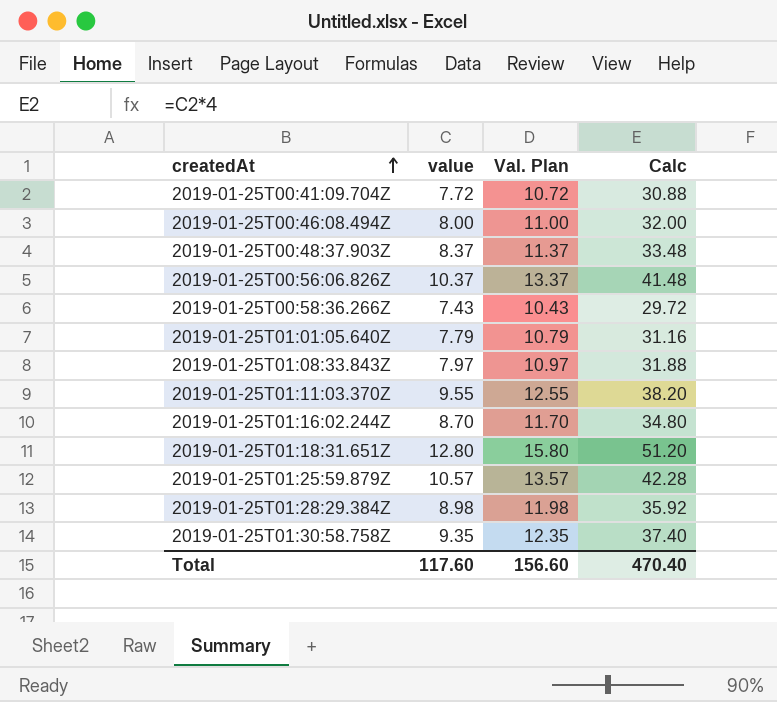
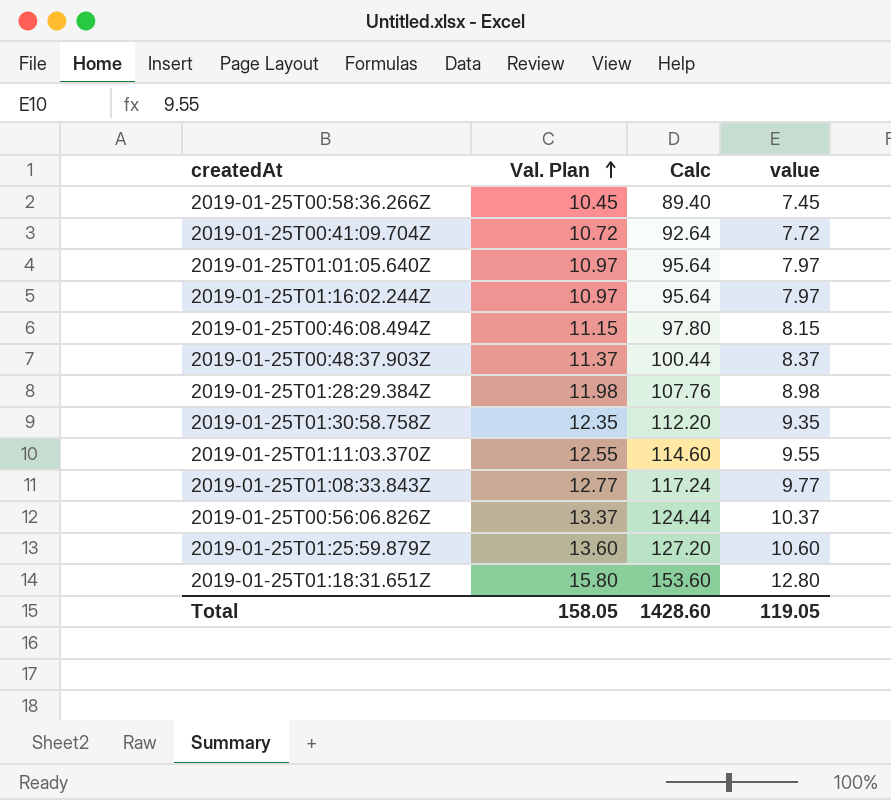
row order: createdAt ascending -> Val. Plan ascending
column Calc | formula: [value] * 4 -> [value] * 12
column value | position: 2 -> 4
2019-01-25T00:58:36.266Z | Val. Plan: 10.43 -> 10.45
2019-01-25T00:58:36.266Z | value: 7.43 -> 7.45
2019-01-25T01:01:05.640Z | Val. Plan: 10.79 -> 10.97
2019-01-25T01:01:05.640Z | value: 7.79 -> 7.97
2019-01-25T01:16:02.244Z | Val. Plan: 11.70 -> 10.97
2019-01-25T01:16:02.244Z | value: 8.70 -> 7.97
2019-01-25T00:46:08.494Z | Val. Plan: 11.00 -> 11.15
2019-01-25T00:46:08.494Z | value: 8.00 -> 8.15
2019-01-25T01:08:33.843Z | Val. Plan: 10.97 -> 12.77
2019-01-25T01:08:33.843Z | value: 7.97 -> 9.77
2019-01-25T01:25:59.879Z | Val. Plan: 13.57 -> 13.60
2019-01-25T01:25:59.879Z | value: 10.57 -> 10.60
Total | Val. Plan: 156.60 -> 158.05
Total | Calc: 470.40 -> 1428.60
Total | value: 117.60 -> 119.05

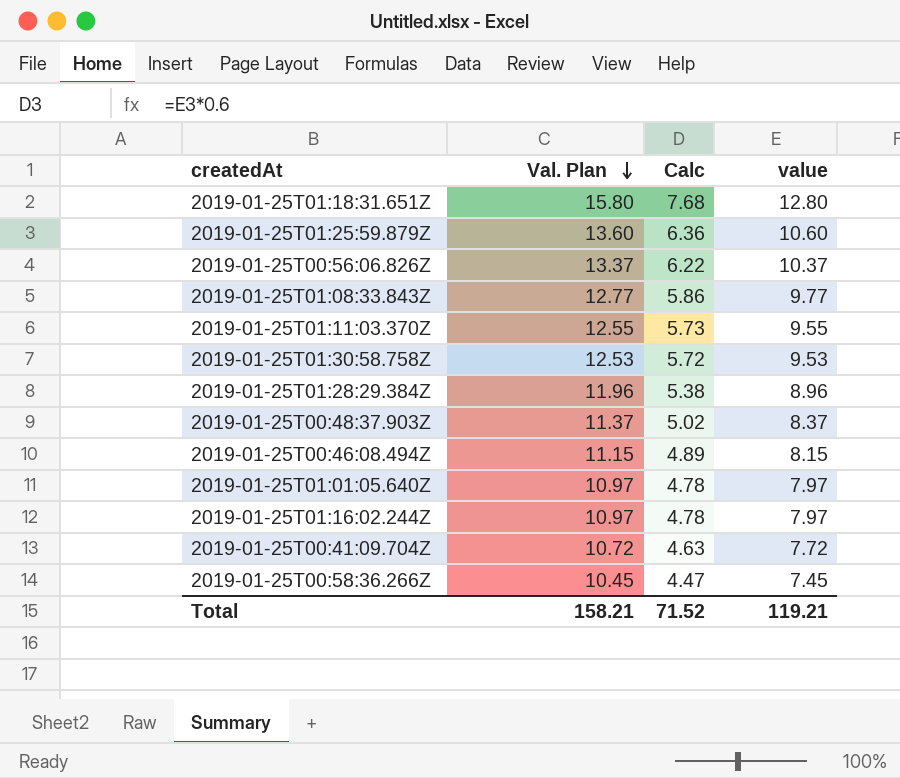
row order: Val. Plan ascending -> Val. Plan descending
column Calc | formula: [value] * 12 -> [value] * 0.6
2019-01-25T01:30:58.758Z | Val. Plan: 12.35 -> 12.53
2019-01-25T01:30:58.758Z | value: 9.35 -> 9.53
2019-01-25T01:28:29.384Z | Val. Plan: 11.98 -> 11.96
2019-01-25T01:28:29.384Z | value: 8.98 -> 8.96
Total | Val. Plan: 158.05 -> 158.21
Total | Calc: 1428.60 -> 71.52
Total | value: 119.05 -> 119.21

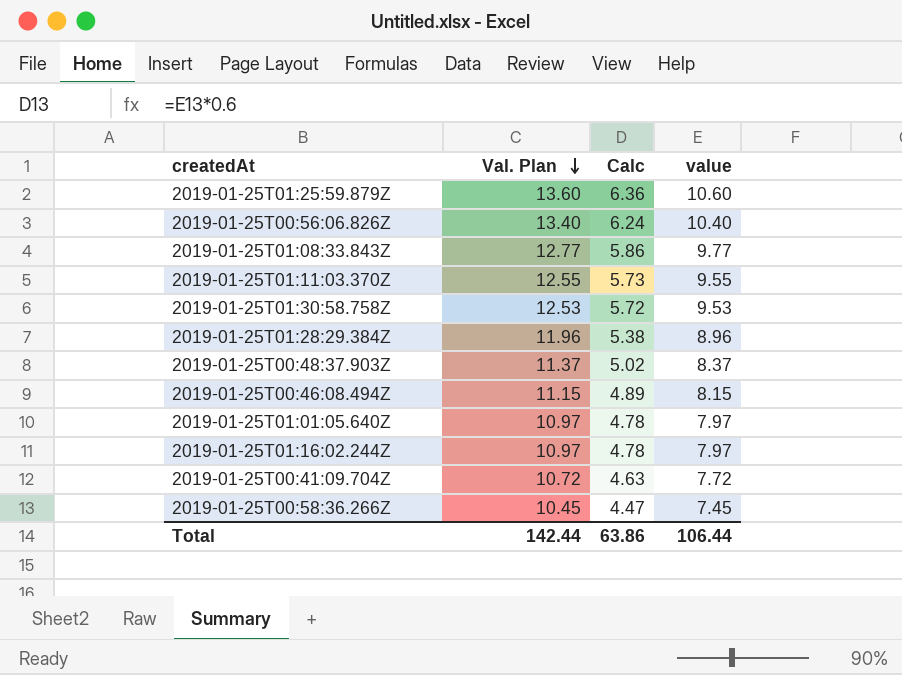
row 2019-01-25T01:18:31.651Z: 15.80 | 7.68 | 12.80 -> none
2019-01-25T00:56:06.826Z | Val. Plan: 13.37 -> 13.40
2019-01-25T00:56:06.826Z | Calc: 6.22 -> 6.24
2019-01-25T00:56:06.826Z | value: 10.37 -> 10.40
Total | Val. Plan: 158.21 -> 142.44
Total | Calc: 71.52 -> 63.86
Total | value: 119.21 -> 106.44

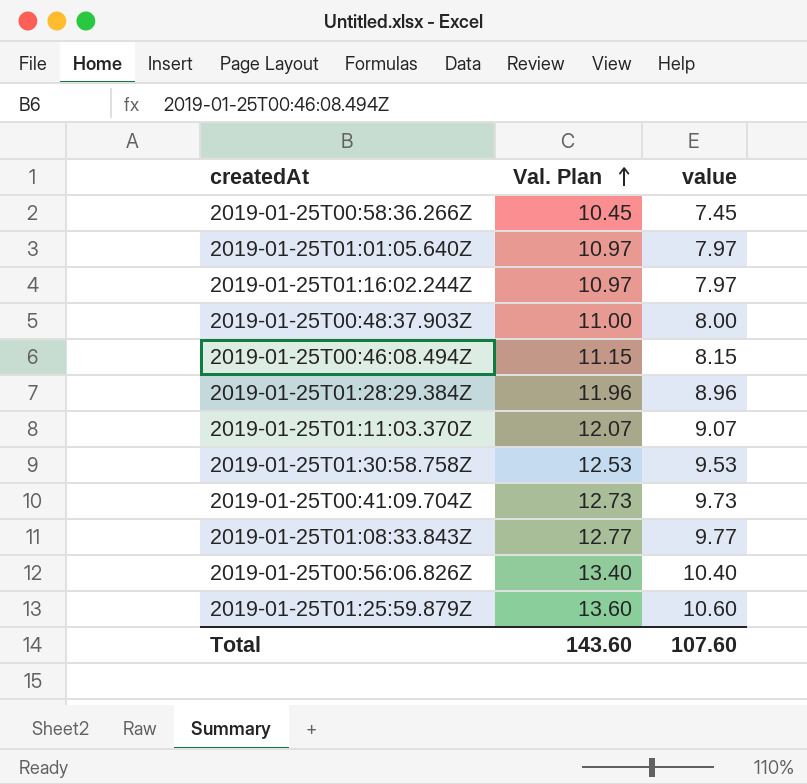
row order: Val. Plan descending -> Val. Plan ascending
column Calc | formula: [value] * 0.6 -> none
2019-01-25T00:48:37.903Z | Val. Plan: 11.37 -> 11.00
2019-01-25T00:48:37.903Z | value: 8.37 -> 8.00
2019-01-25T01:11:03.370Z | Val. Plan: 12.55 -> 12.07
2019-01-25T01:11:03.370Z | value: 9.55 -> 9.07
2019-01-25T00:41:09.704Z | Val. Plan: 10.72 -> 12.73
2019-01-25T00:41:09.704Z | value: 7.72 -> 9.73
Total | Val. Plan: 142.44 -> 143.60
Total | value: 106.44 -> 107.60

